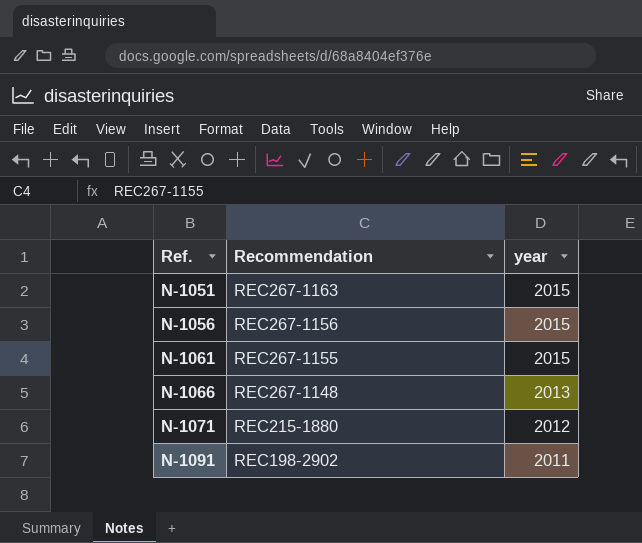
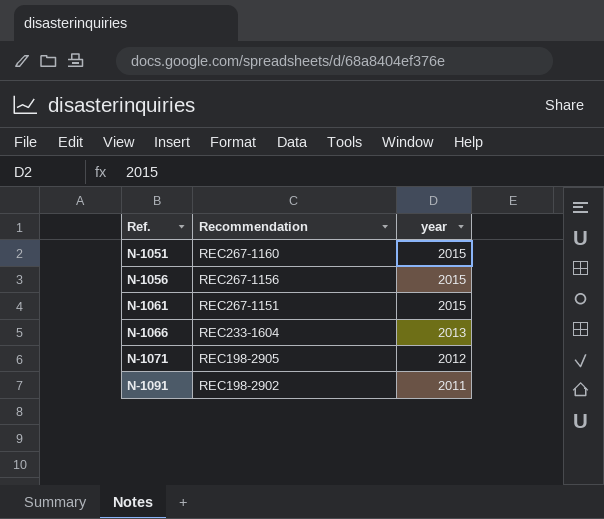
N-1051 | Recommendation: REC267-1163 -> REC267-1160
N-1061 | Recommendation: REC267-1155 -> REC267-1151
N-1066 | Recommendation: REC267-1148 -> REC233-1604
N-1071 | Recommendation: REC215-1880 -> REC198-2905

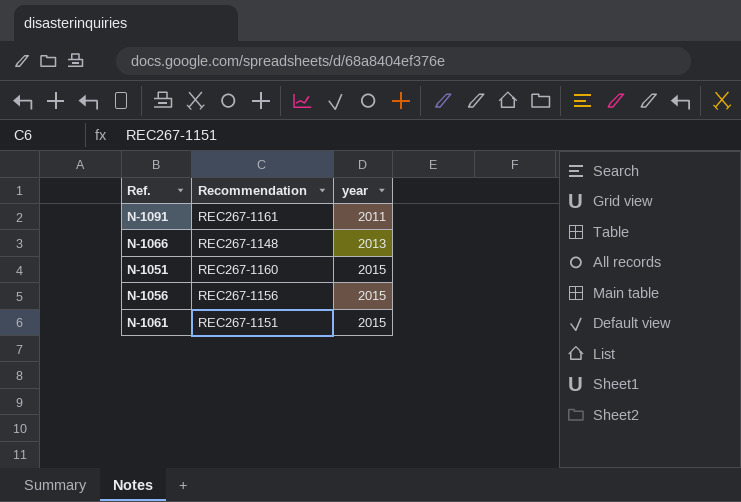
row order: Ref. ascending -> year ascending
row N-1071: REC198-2905 | 2012 -> none
N-1091 | Recommendation: REC198-2902 -> REC267-1161
N-1066 | Recommendation: REC233-1604 -> REC267-1148

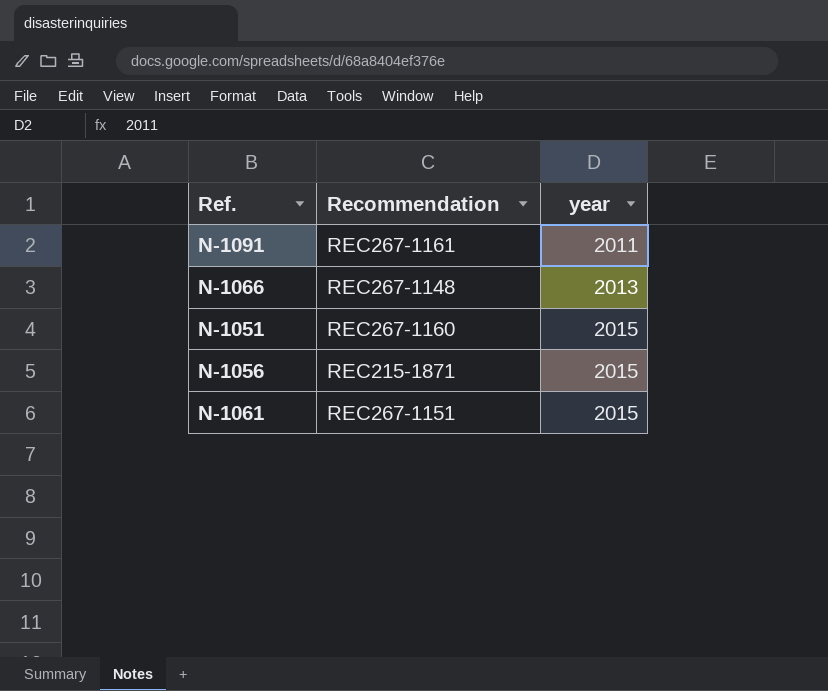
N-1056 | Recommendation: REC267-1156 -> REC215-1871

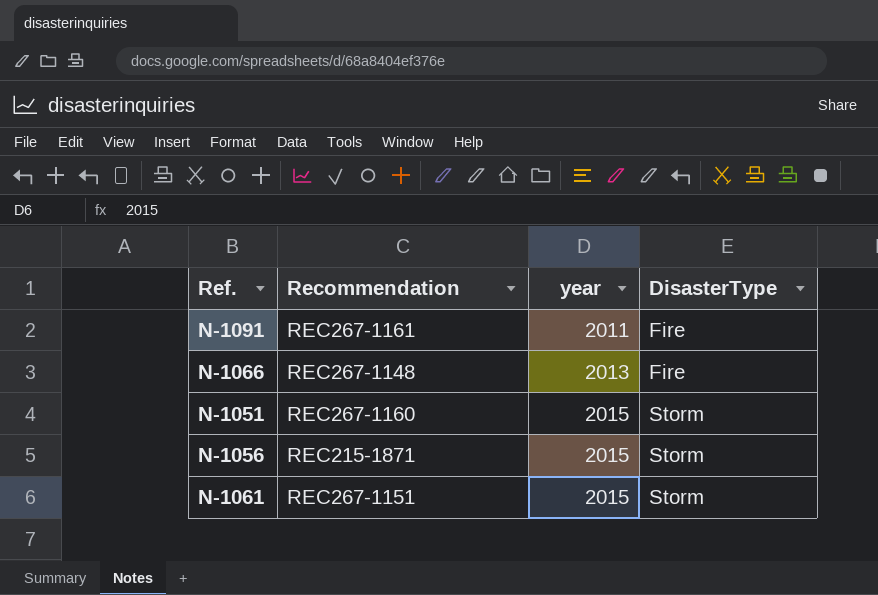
column DisasterType | position: none -> 4

